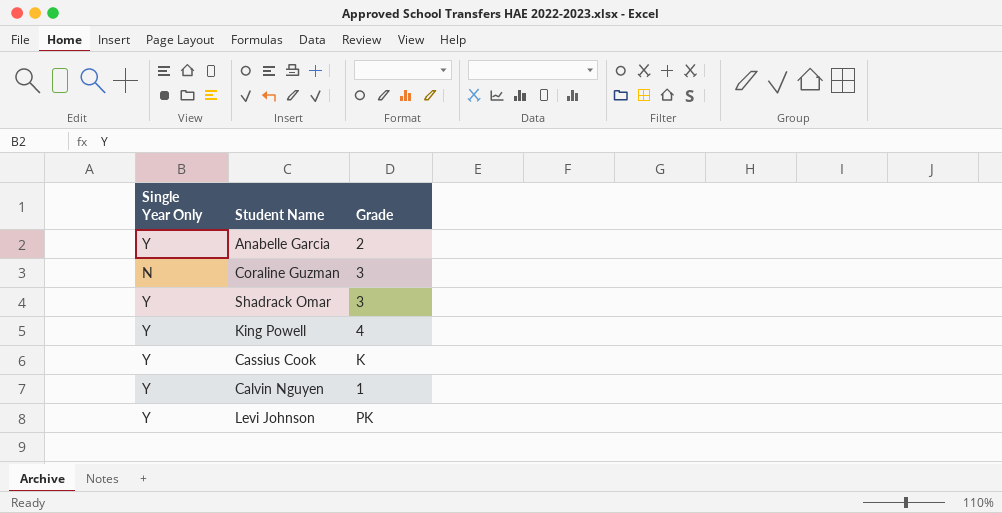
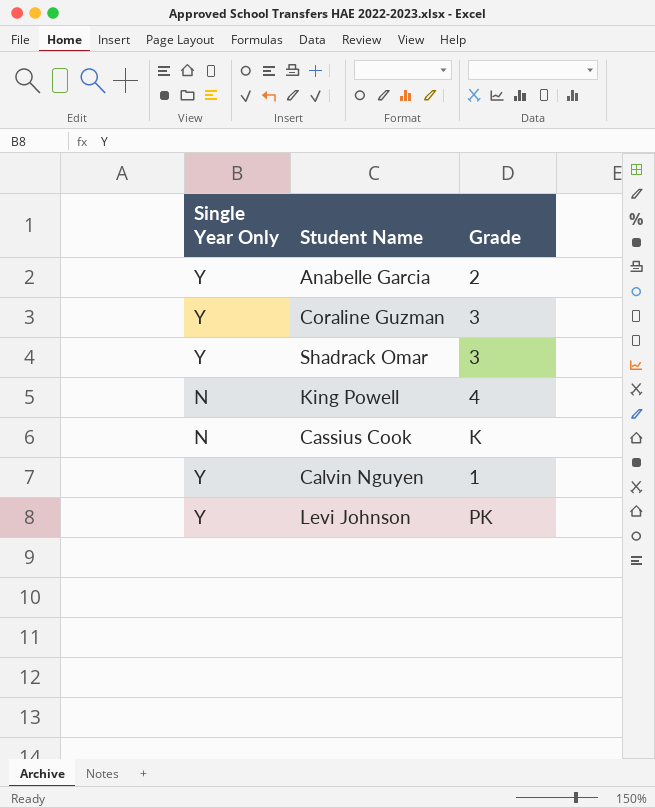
Coraline Guzman | Single Year Only: N -> Y
King Powell | Single Year Only: Y -> N
Cassius Cook | Single Year Only: Y -> N

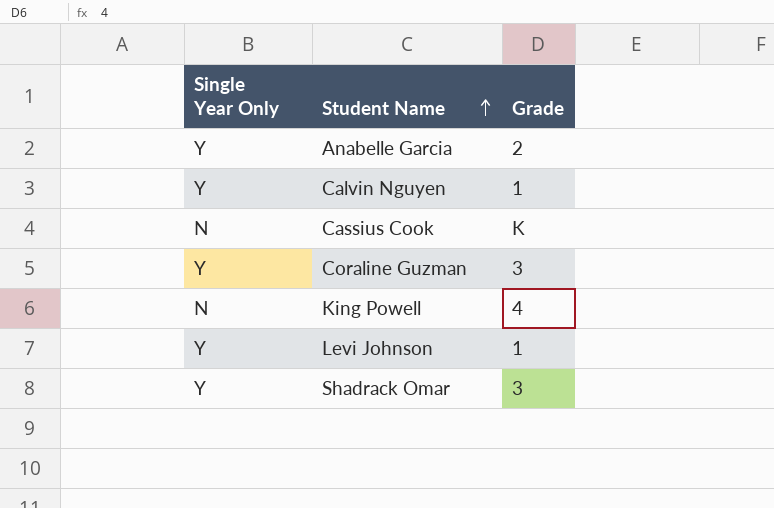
row order: none -> Student Name ascending
Levi Johnson | Grade: PK -> 1

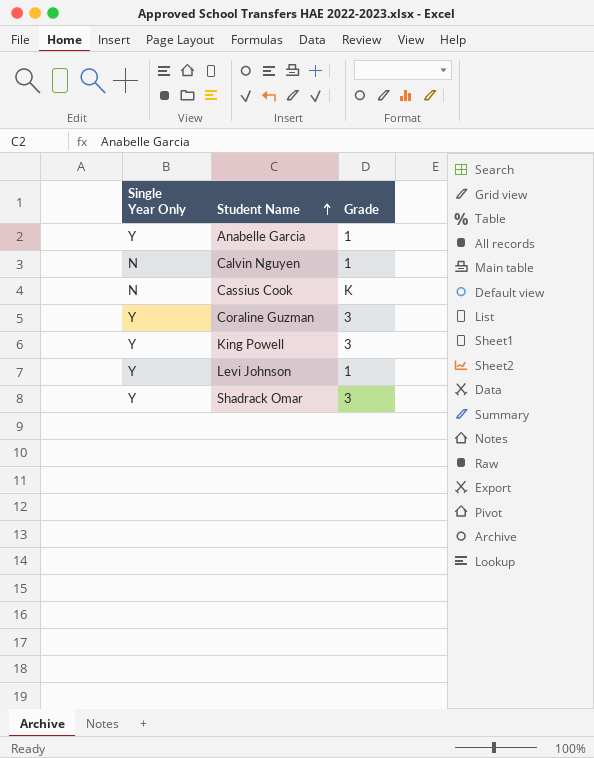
Anabelle Garcia | Grade: 2 -> 1
Calvin Nguyen | Single Year Only: Y -> N
King Powell | Single Year Only: N -> Y
King Powell | Grade: 4 -> 3

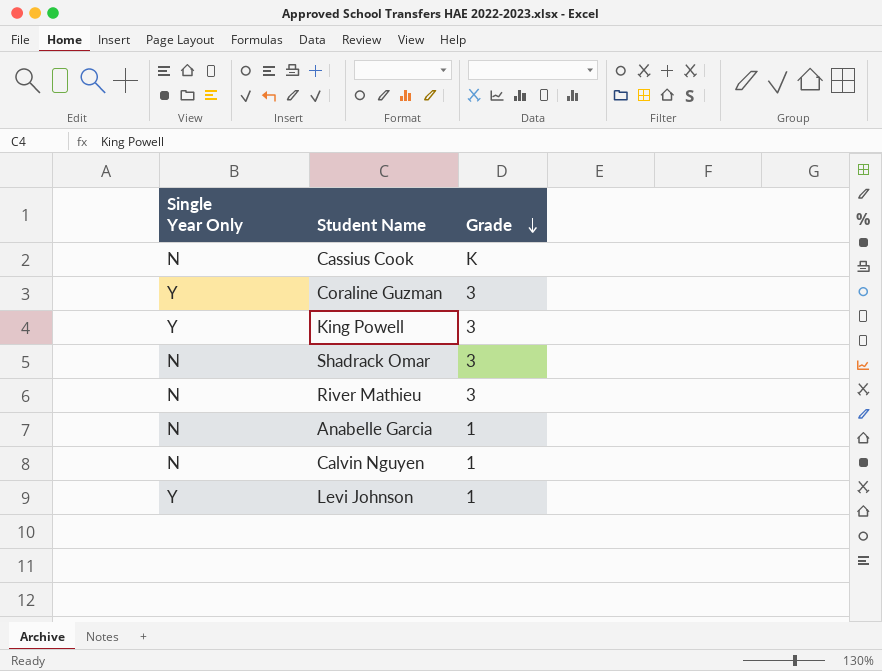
row order: Student Name ascending -> Grade descending
Shadrack Omar | Single Year Only: Y -> N
row River Mathieu: none -> N | 3
Anabelle Garcia | Single Year Only: Y -> N

